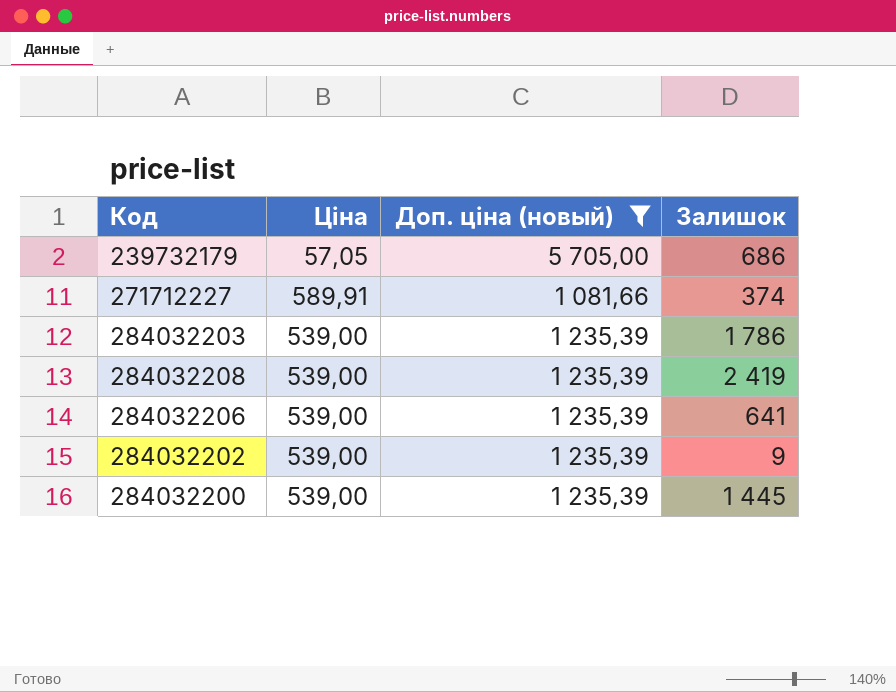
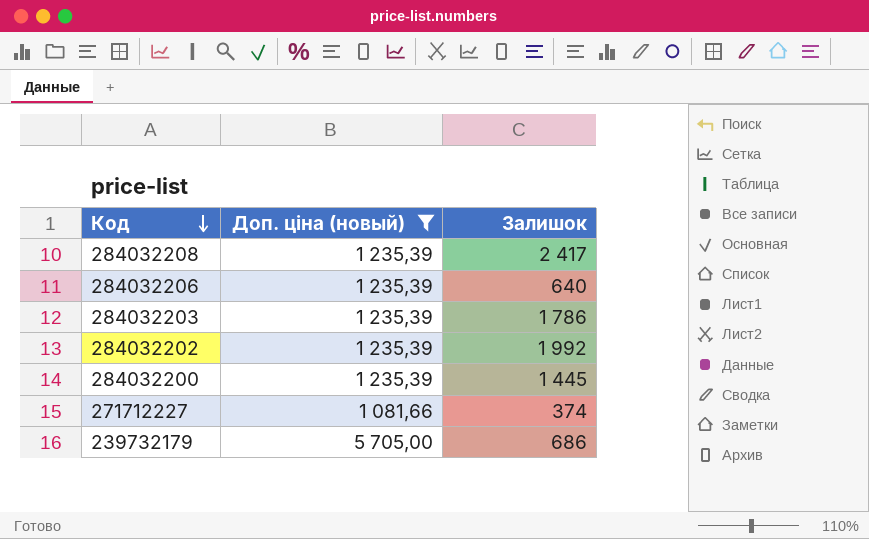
row order: none -> Код descending
column Ціна | position: 2 -> none
284032208 | Залишок: 2 419 -> 2 417
284032206 | Залишок: 641 -> 640
284032202 | Залишок: 9 -> 1 992

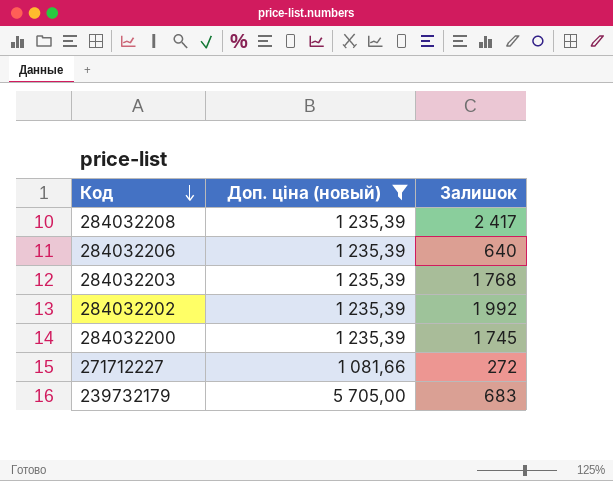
284032203 | Залишок: 1 786 -> 1 768
284032200 | Залишок: 1 445 -> 1 745
271712227 | Залишок: 374 -> 272
239732179 | Залишок: 686 -> 683

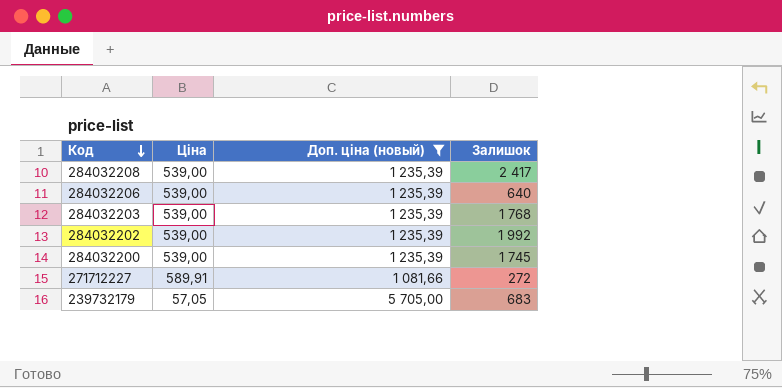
column Ціна | position: none -> 2

